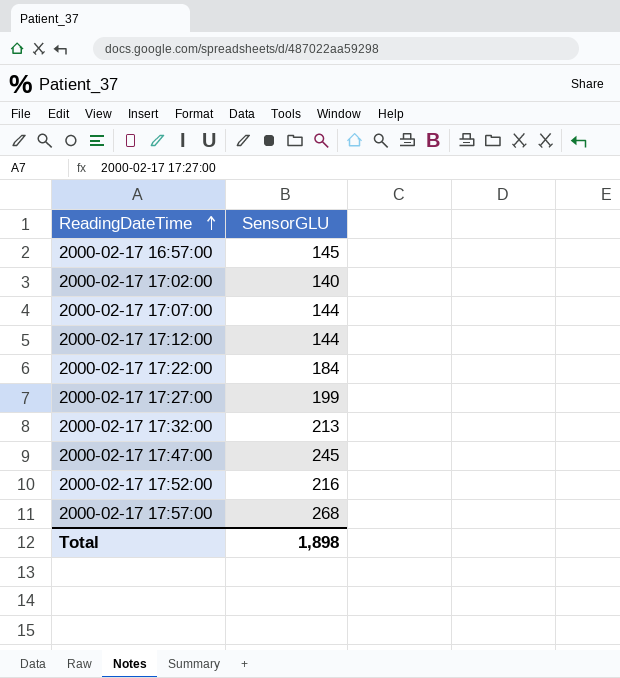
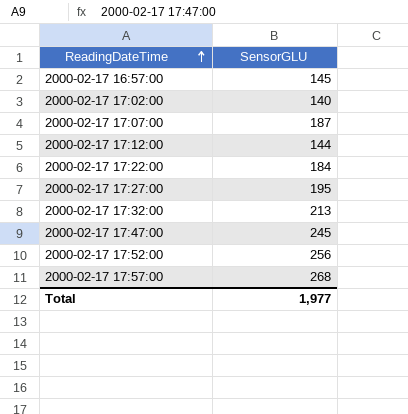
2000-02-17 17:07:00 | SensorGLU: 144 -> 187
2000-02-17 17:27:00 | SensorGLU: 199 -> 195
2000-02-17 17:52:00 | SensorGLU: 216 -> 256
Total | SensorGLU: 1,898 -> 1,977

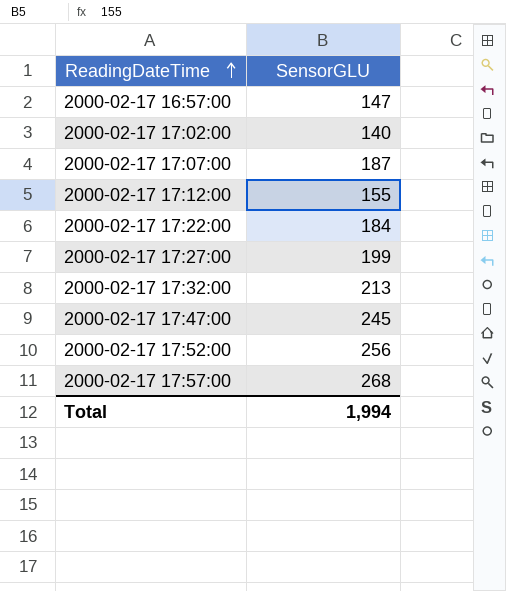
2000-02-17 16:57:00 | SensorGLU: 145 -> 147
2000-02-17 17:12:00 | SensorGLU: 144 -> 155
2000-02-17 17:27:00 | SensorGLU: 195 -> 199
Total | SensorGLU: 1,977 -> 1,994

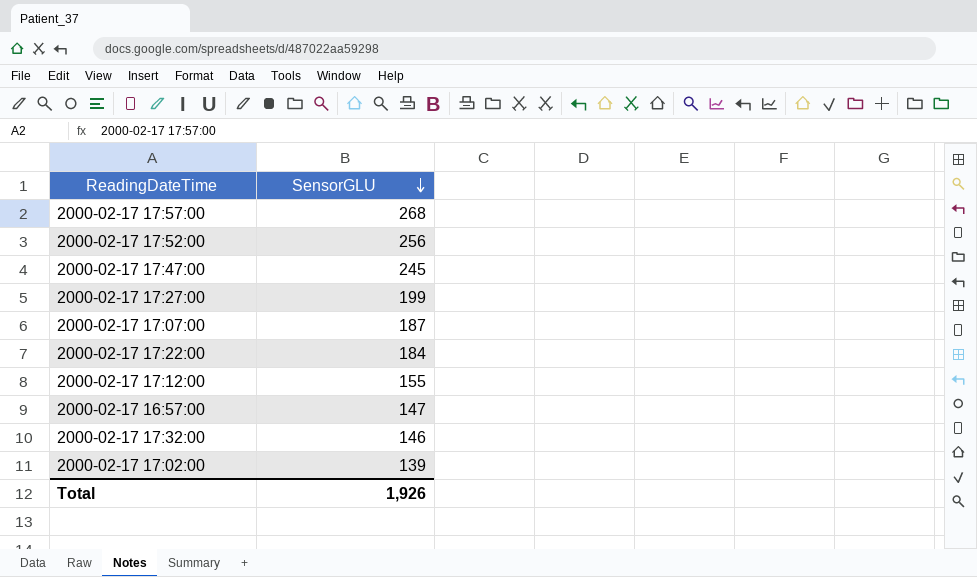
row order: ReadingDateTime ascending -> SensorGLU descending
2000-02-17 17:32:00 | SensorGLU: 213 -> 146
2000-02-17 17:02:00 | SensorGLU: 140 -> 139
Total | SensorGLU: 1,994 -> 1,926

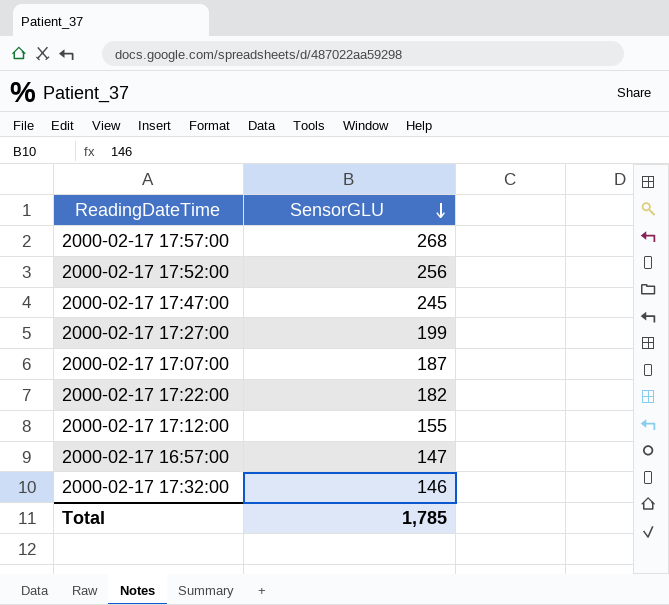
row 2000-02-17 17:02:00: 139 -> none
2000-02-17 17:22:00 | SensorGLU: 184 -> 182
Total | SensorGLU: 1,926 -> 1,785

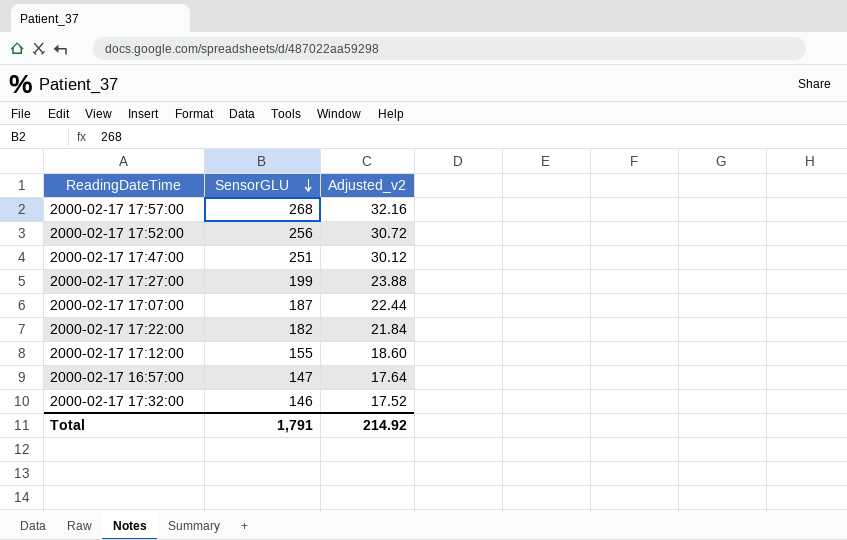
column Adjusted_v2 | formula: none -> [SensorGLU] * 0.12
2000-02-17 17:47:00 | SensorGLU: 245 -> 251
Total | SensorGLU: 1,785 -> 1,791

